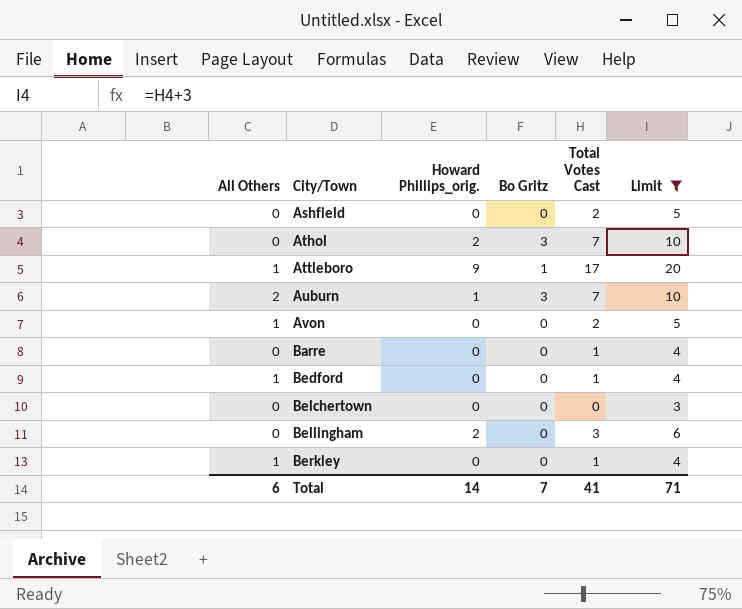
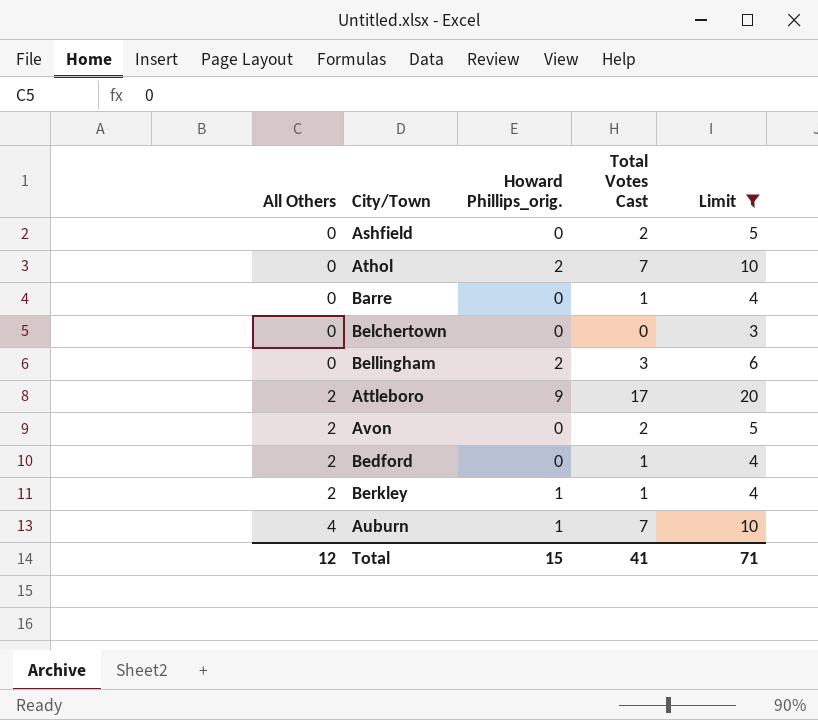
row order: City/Town ascending -> All Others ascending
column Bo Gritz | position: 4 -> none
Attleboro | All Others: 1 -> 2
Avon | All Others: 1 -> 2
Bedford | All Others: 1 -> 2
Berkley | All Others: 1 -> 2
Berkley | Howard Phillips_orig.: 0 -> 1
Auburn | All Others: 2 -> 4
Total | All Others: 6 -> 12
Total | Howard Phillips_orig.: 14 -> 15

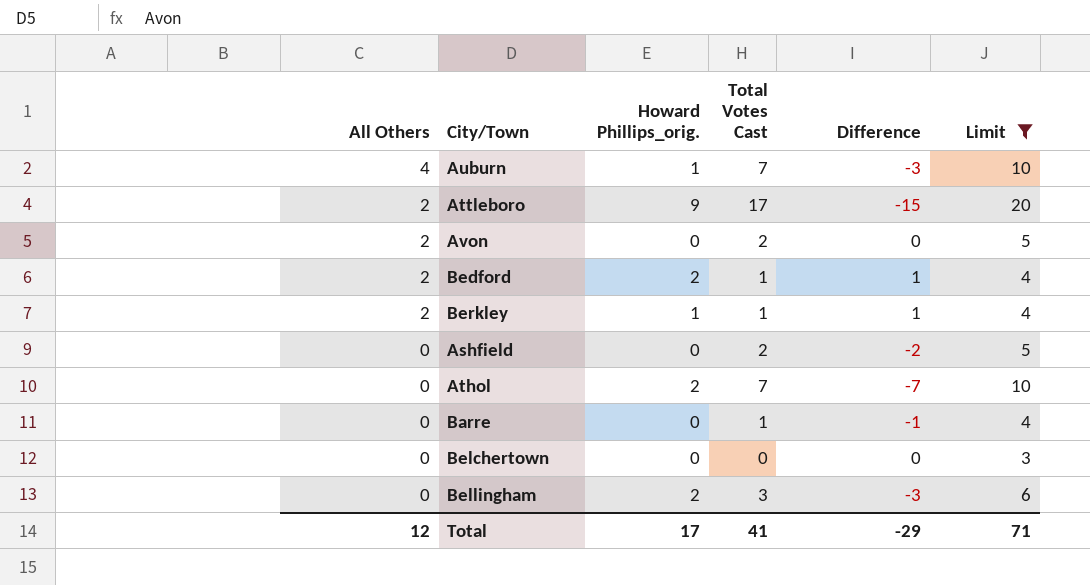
row order: All Others ascending -> All Others descending
column Difference | formula: none -> [All Others] - [Total Votes Cast]
Bedford | Howard Phillips_orig.: 0 -> 2
Total | Howard Phillips_orig.: 15 -> 17

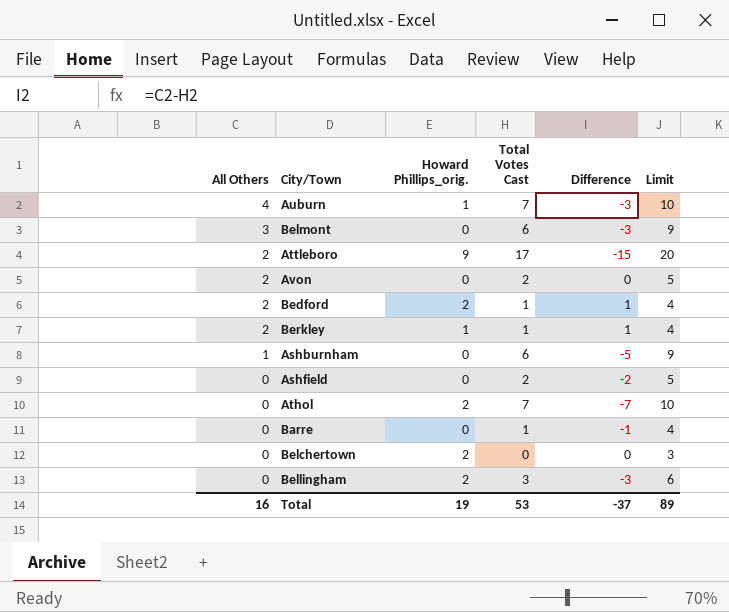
filter: Limit != 9 -> none
Belchertown | Howard Phillips_orig.: 0 -> 2
Total | All Others: 12 -> 16
Total | Howard Phillips_orig.: 17 -> 19
Total | Total Votes Cast: 41 -> 53
Total | Difference: -29 -> -37
Total | Limit: 71 -> 89

